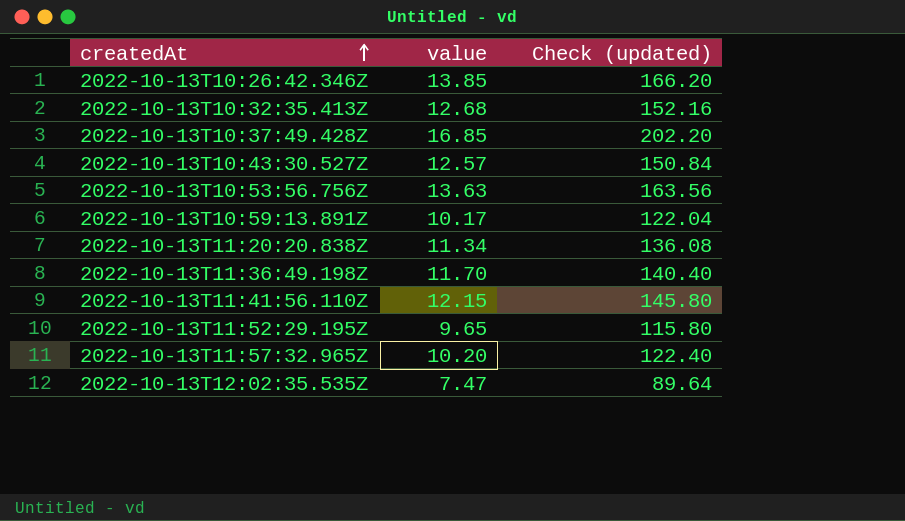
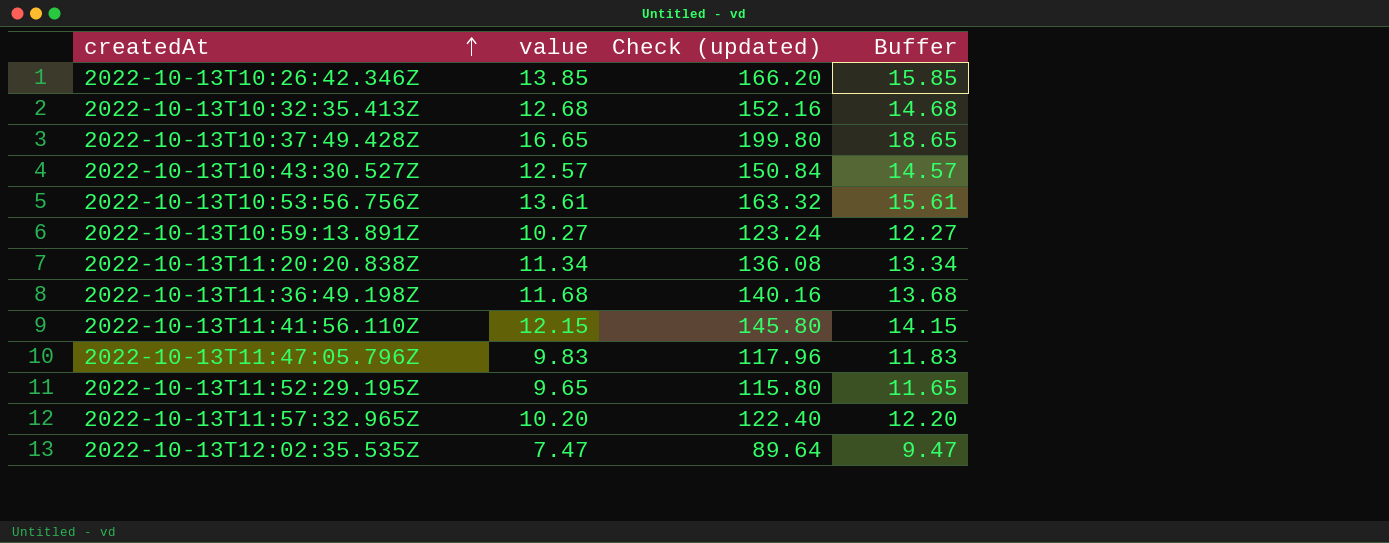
column Buffer | formula: none -> [value] + 2
2022-10-13T10:37:49.428Z | value: 16.85 -> 16.65
2022-10-13T10:37:49.428Z | Check (updated): 202.20 -> 199.80
2022-10-13T10:53:56.756Z | value: 13.63 -> 13.61
2022-10-13T10:53:56.756Z | Check (updated): 163.56 -> 163.32
2022-10-13T10:59:13.891Z | value: 10.17 -> 10.27
2022-10-13T10:59:13.891Z | Check (updated): 122.04 -> 123.24
2022-10-13T11:36:49.198Z | value: 11.70 -> 11.68
2022-10-13T11:36:49.198Z | Check (updated): 140.40 -> 140.16
row 2022-10-13T11:47:05.796Z: none -> 9.83 | 117.96 | 11.83

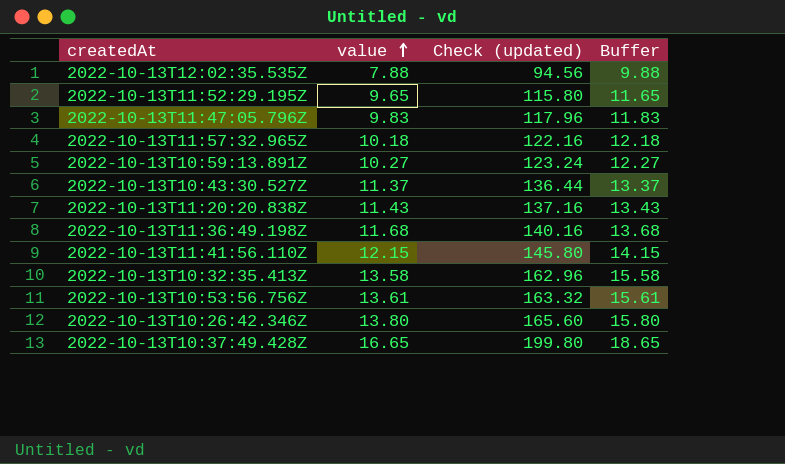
row order: createdAt ascending -> value ascending
2022-10-13T12:02:35.535Z | value: 7.47 -> 7.88
2022-10-13T12:02:35.535Z | Check (updated): 89.64 -> 94.56
2022-10-13T12:02:35.535Z | Buffer: 9.47 -> 9.88
2022-10-13T11:57:32.965Z | value: 10.20 -> 10.18
2022-10-13T11:57:32.965Z | Check (updated): 122.40 -> 122.16
2022-10-13T11:57:32.965Z | Buffer: 12.20 -> 12.18
2022-10-13T10:43:30.527Z | value: 12.57 -> 11.37
2022-10-13T10:43:30.527Z | Check (updated): 150.84 -> 136.44
2022-10-13T10:43:30.527Z | Buffer: 14.57 -> 13.37
2022-10-13T11:20:20.838Z | value: 11.34 -> 11.43
2022-10-13T11:20:20.838Z | Check (updated): 136.08 -> 137.16
2022-10-13T11:20:20.838Z | Buffer: 13.34 -> 13.43
2022-10-13T10:32:35.413Z | value: 12.68 -> 13.58
2022-10-13T10:32:35.413Z | Check (updated): 152.16 -> 162.96
2022-10-13T10:32:35.413Z | Buffer: 14.68 -> 15.58
2022-10-13T10:26:42.346Z | value: 13.85 -> 13.80
2022-10-13T10:26:42.346Z | Check (updated): 166.20 -> 165.60
2022-10-13T10:26:42.346Z | Buffer: 15.85 -> 15.80

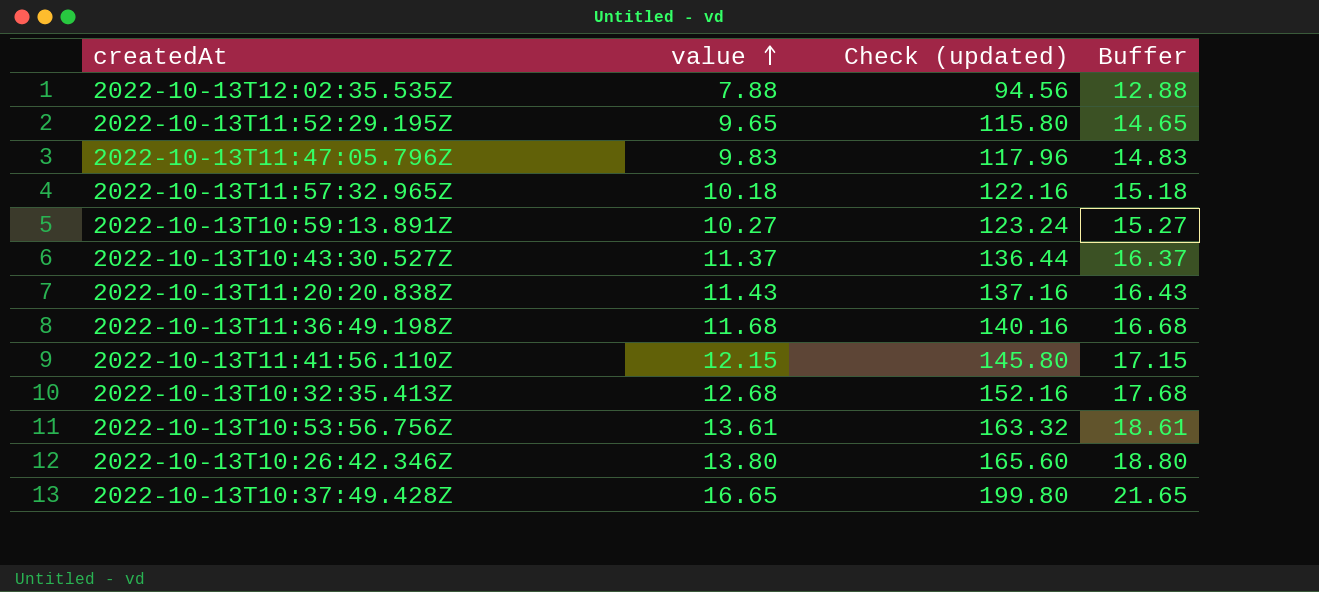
column Buffer | formula: [value] + 2 -> [value] + 5
2022-10-13T10:32:35.413Z | value: 13.58 -> 12.68
2022-10-13T10:32:35.413Z | Check (updated): 162.96 -> 152.16

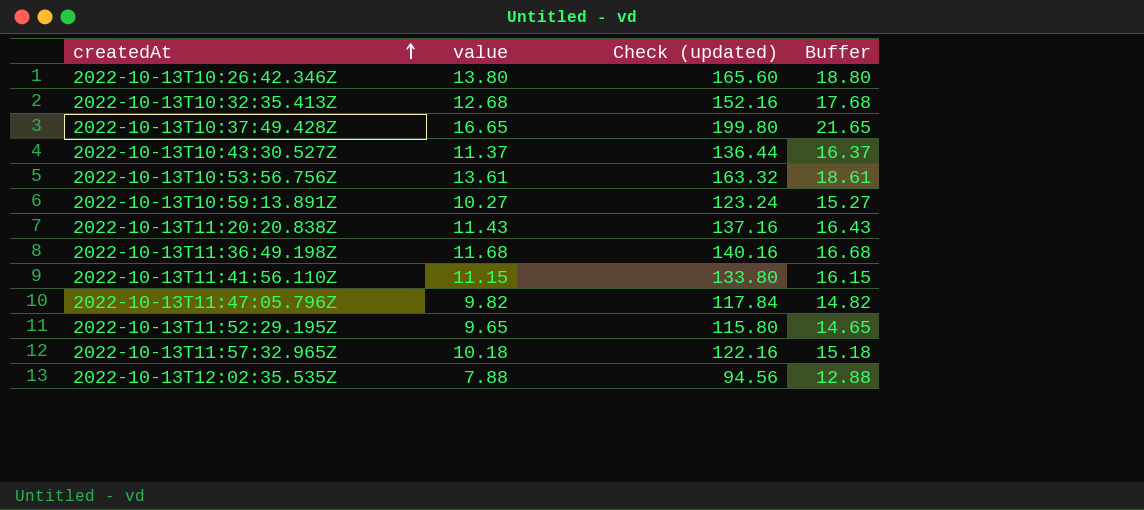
row order: value ascending -> createdAt ascending
2022-10-13T11:41:56.110Z | value: 12.15 -> 11.15
2022-10-13T11:41:56.110Z | Check (updated): 145.80 -> 133.80
2022-10-13T11:41:56.110Z | Buffer: 17.15 -> 16.15
2022-10-13T11:47:05.796Z | value: 9.83 -> 9.82
2022-10-13T11:47:05.796Z | Check (updated): 117.96 -> 117.84
2022-10-13T11:47:05.796Z | Buffer: 14.83 -> 14.82

